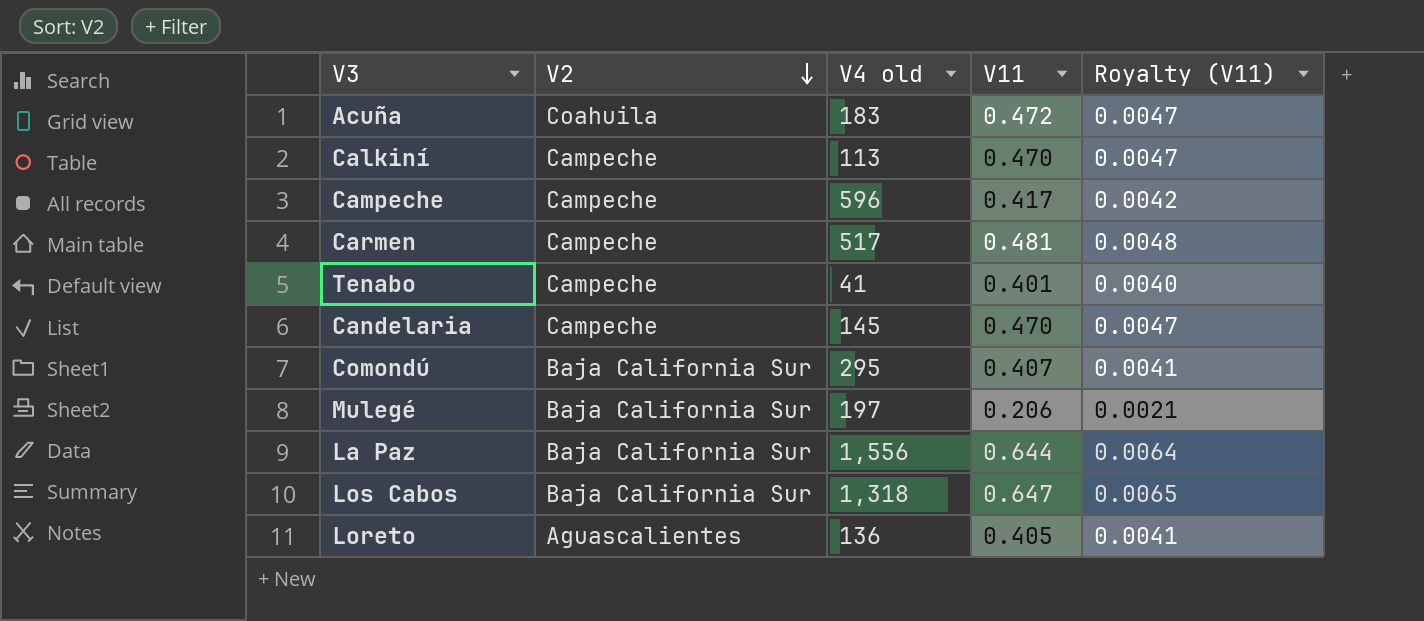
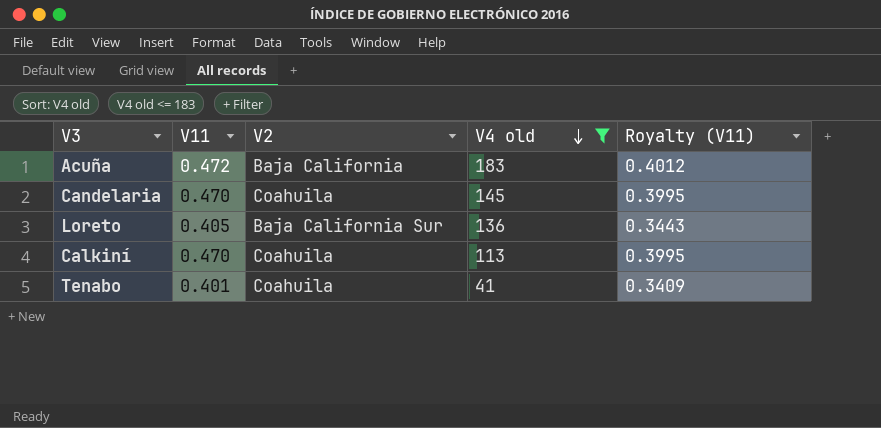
filter: none -> V4 old <= 183
row order: V2 descending -> V4 old descending
column V11 | position: 4 -> 2
column Royalty (V11) | formula: [V11] * 0.01 -> [V11] * 0.85
Acuña | V2: Coahuila -> Baja California
Candelaria | V2: Campeche -> Coahuila
Loreto | V2: Aguascalientes -> Baja California Sur
Calkiní | V2: Campeche -> Coahuila
Tenabo | V2: Campeche -> Coahuila

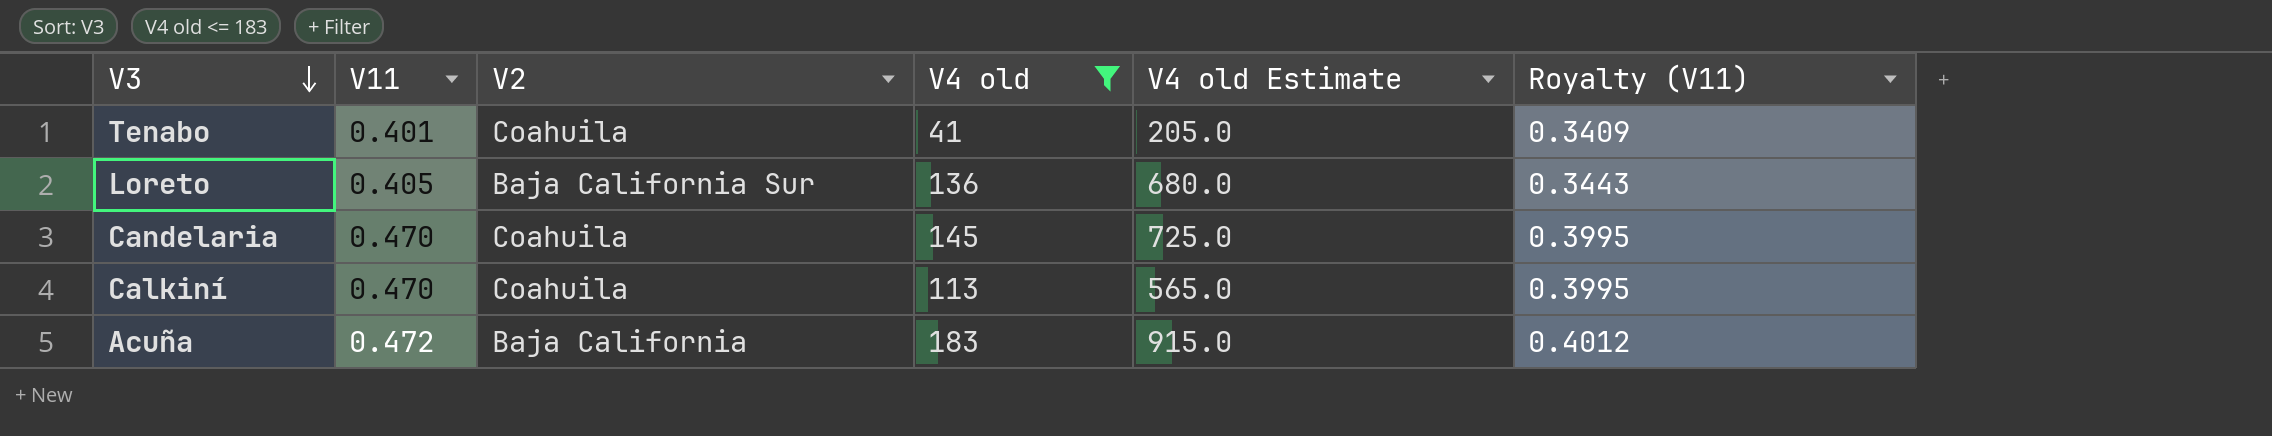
row order: V4 old descending -> V3 descending
column V4 old Estimate | formula: none -> [V4 old] * 5

